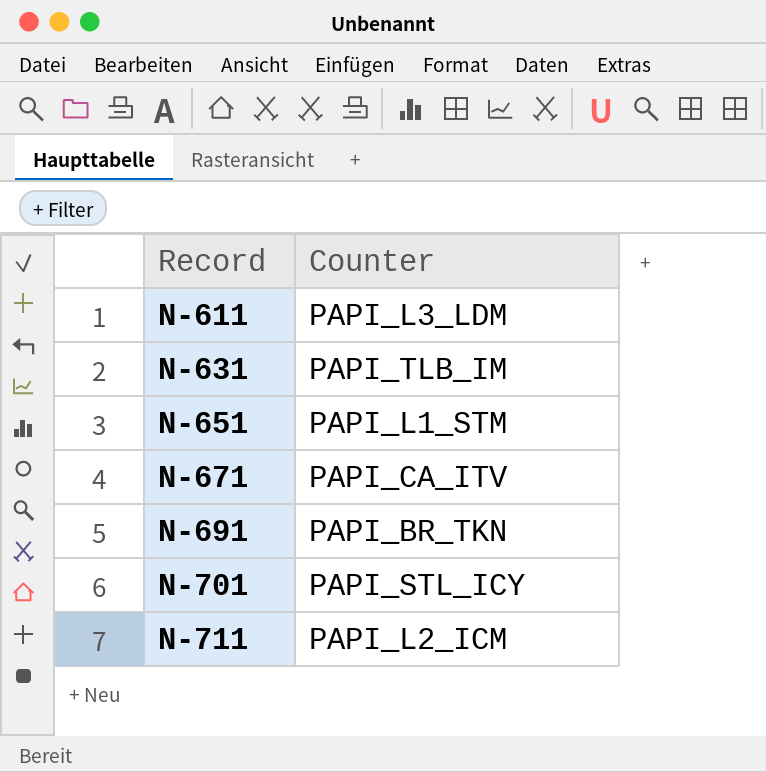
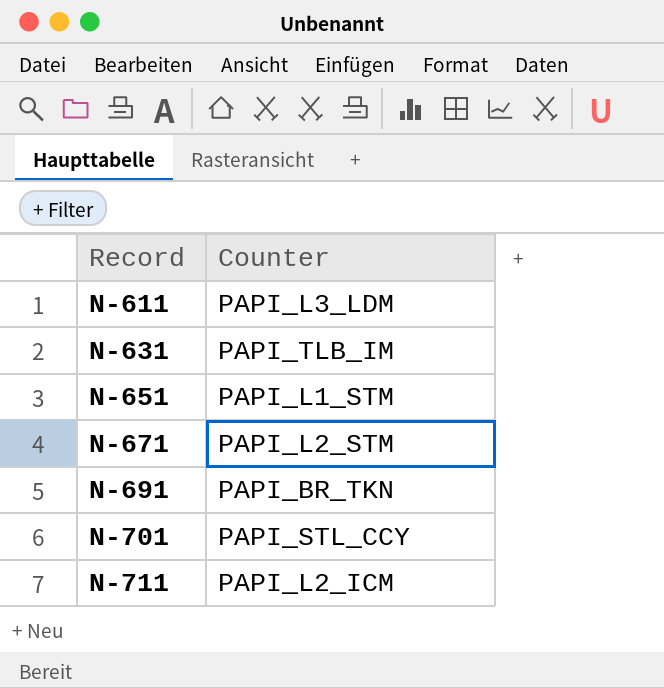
N-671 | Counter: PAPI_CA_ITV -> PAPI_L2_STM
N-701 | Counter: PAPI_STL_ICY -> PAPI_STL_CCY

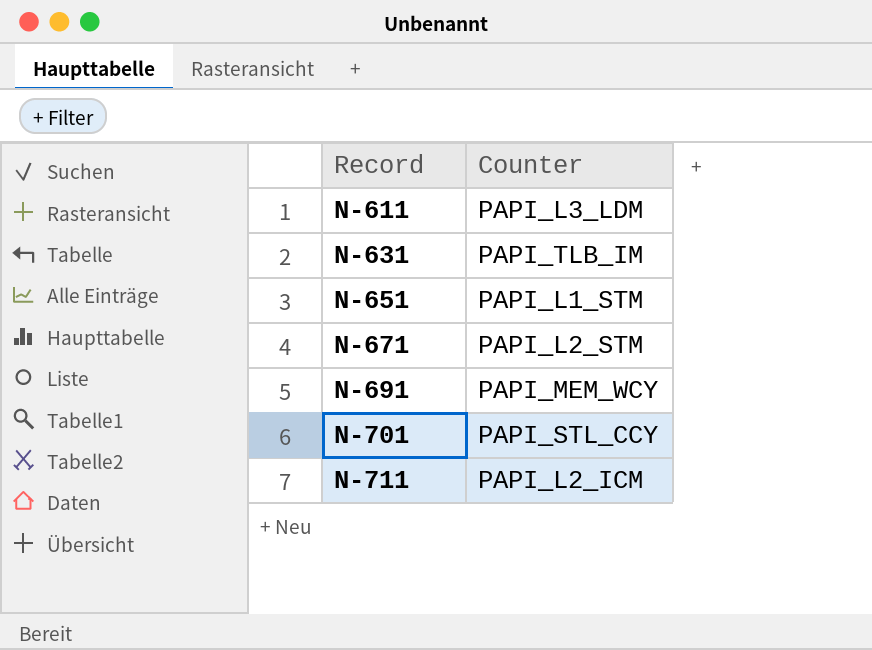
N-691 | Counter: PAPI_BR_TKN -> PAPI_MEM_WCY

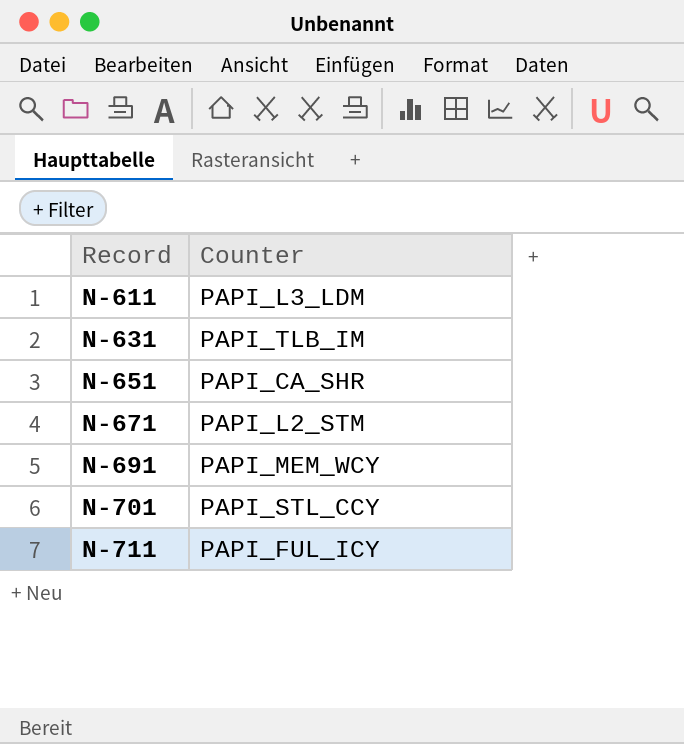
N-651 | Counter: PAPI_L1_STM -> PAPI_CA_SHR
N-711 | Counter: PAPI_L2_ICM -> PAPI_FUL_ICY

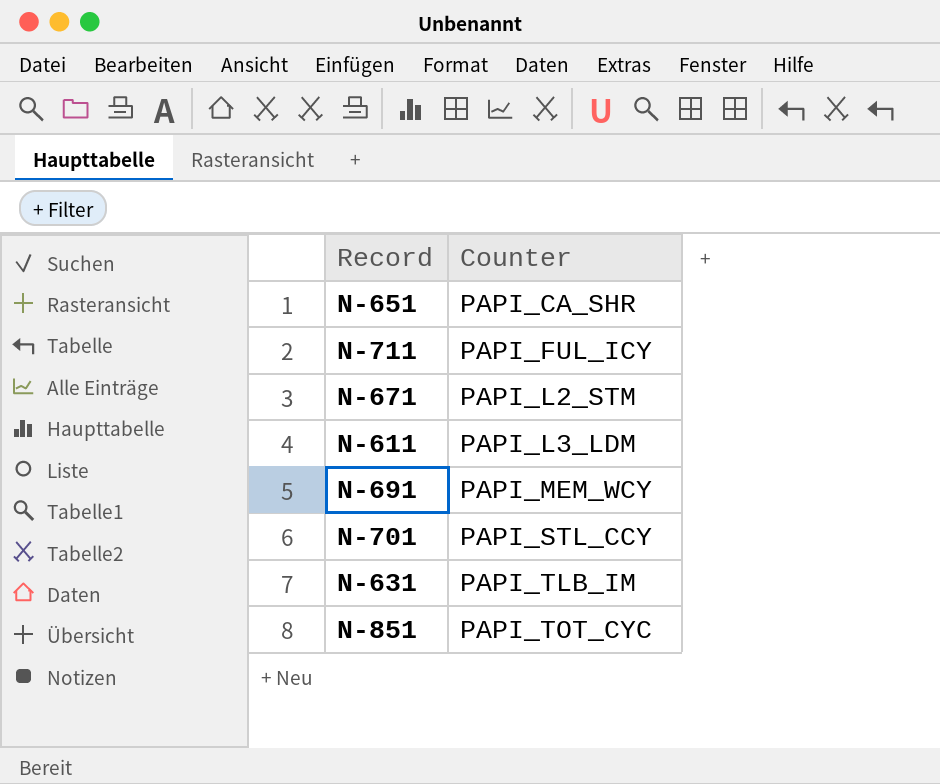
row order: Record ascending -> Counter ascending
row N-851: none -> PAPI_TOT_CYC

